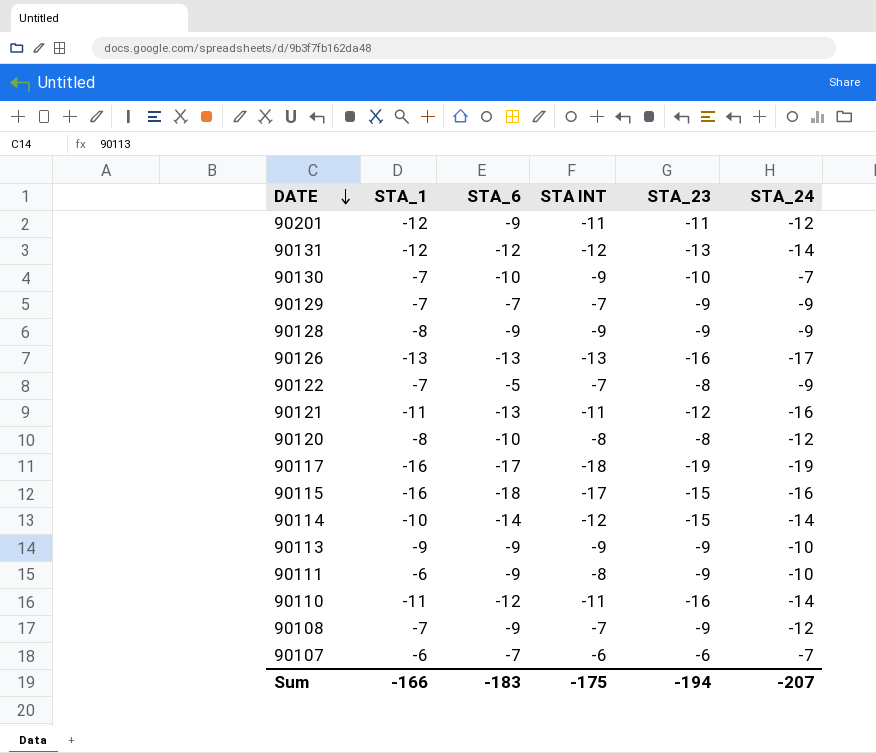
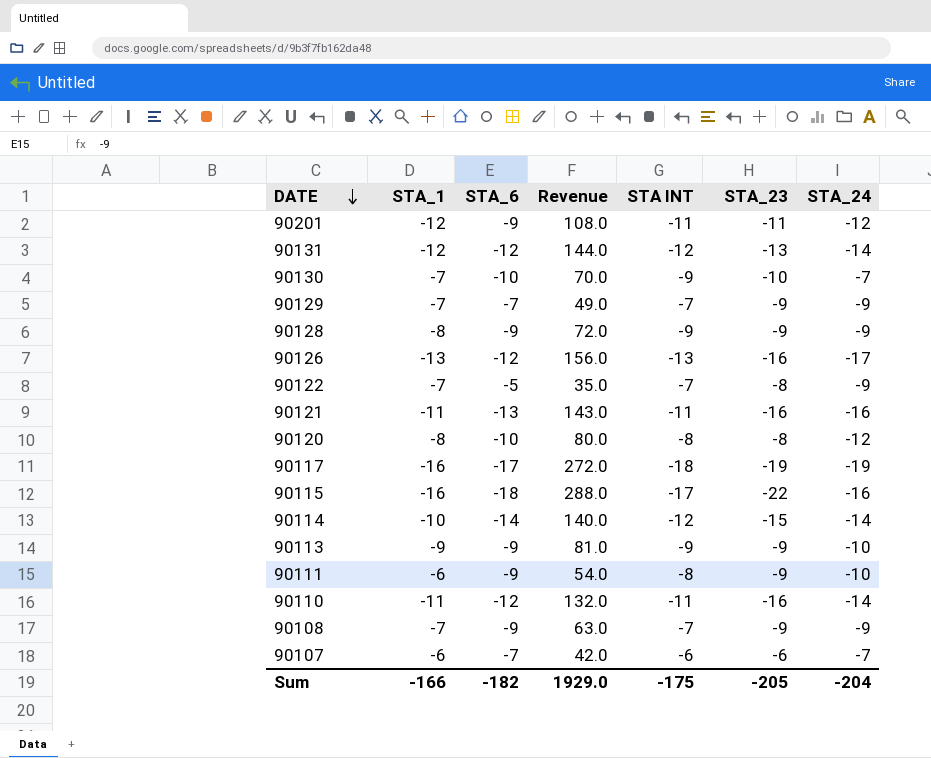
column Revenue | formula: none -> [STA_1] * [STA_6]
90126 | STA_6: -13 -> -12
90121 | STA_23: -12 -> -16
90115 | STA_23: -15 -> -22
90108 | STA_24: -12 -> -9
Sum | STA_6: -183 -> -182
Sum | STA_23: -194 -> -205
Sum | STA_24: -207 -> -204

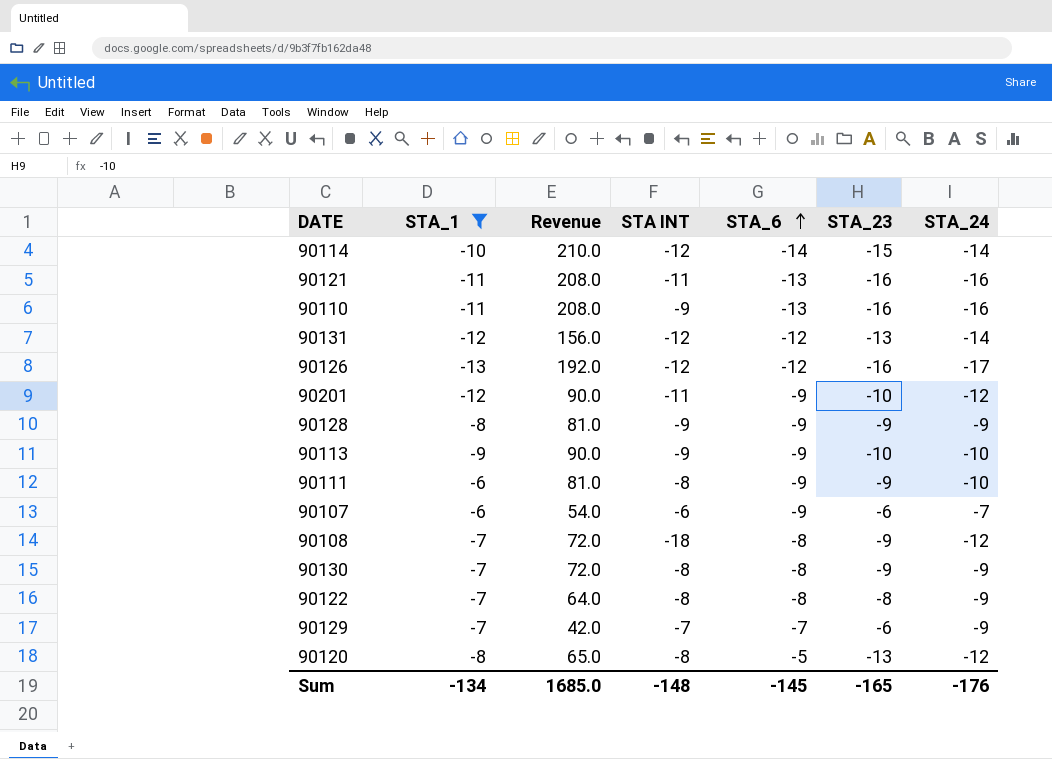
filter: none -> STA_1 != -16
row order: DATE descending -> STA_6 ascending
column Revenue | formula: [STA_1] * [STA_6] -> [STA_6] * [STA_23]
column STA_6 | position: 3 -> 5
90110 | STA INT: -11 -> -9
90110 | STA_6: -12 -> -13
90110 | STA_24: -14 -> -16
90126 | STA INT: -13 -> -12
90201 | STA_23: -11 -> -10
90113 | STA_23: -9 -> -10
90107 | STA_6: -7 -> -9
90108 | STA INT: -7 -> -18
90108 | STA_6: -9 -> -8
90108 | STA_24: -9 -> -12
90130 | STA INT: -9 -> -8
90130 | STA_6: -10 -> -8
90130 | STA_23: -10 -> -9
90130 | STA_24: -7 -> -9
90122 | STA INT: -7 -> -8
90122 | STA_6: -5 -> -8
90129 | STA_23: -9 -> -6
90120 | STA_6: -10 -> -5
90120 | STA_23: -8 -> -13
Sum | STA_1: -166 -> -134
Sum | Revenue: 1929.0 -> 1685.0
Sum | STA INT: -175 -> -148
Sum | STA_6: -182 -> -145
Sum | STA_23: -205 -> -165
Sum | STA_24: -204 -> -176

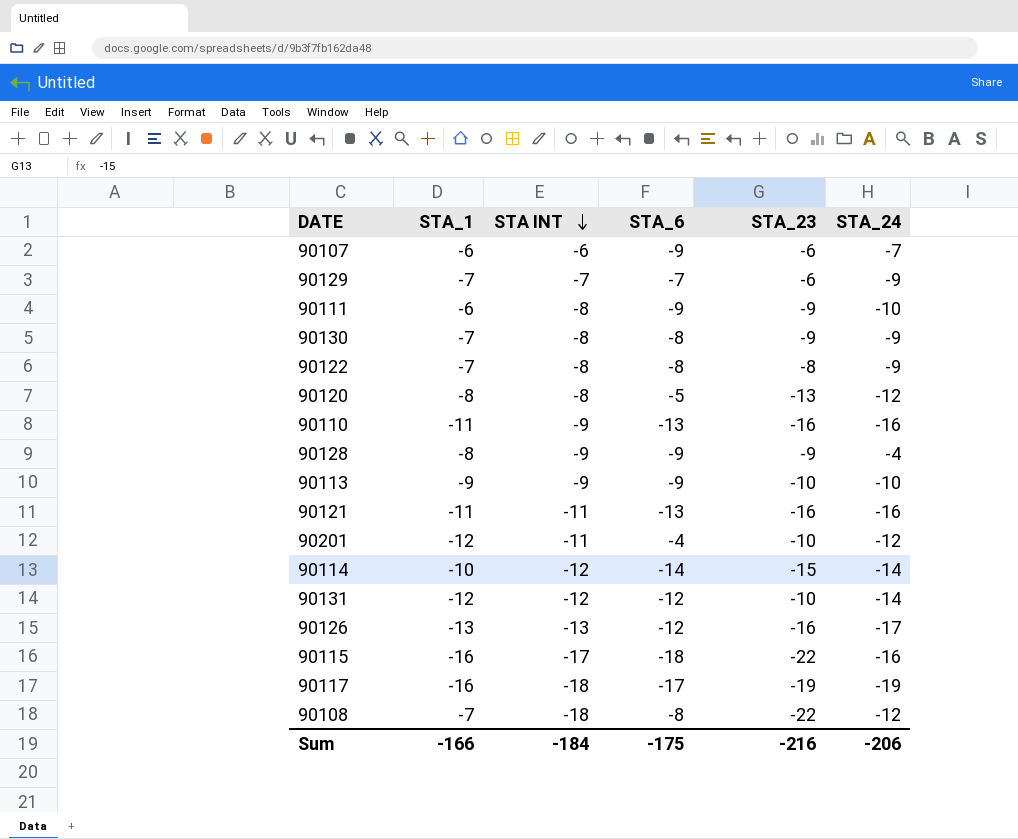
filter: STA_1 != -16 -> none
row order: STA_6 ascending -> STA INT descending
column Revenue | formula: [STA_6] * [STA_23] -> none
90128 | STA_24: -9 -> -4
90201 | STA_6: -9 -> -4
90131 | STA_23: -13 -> -10
90126 | STA INT: -12 -> -13
90108 | STA_23: -9 -> -22
Sum | STA_1: -134 -> -166
Sum | STA INT: -148 -> -184
Sum | STA_6: -145 -> -175
Sum | STA_23: -165 -> -216
Sum | STA_24: -176 -> -206

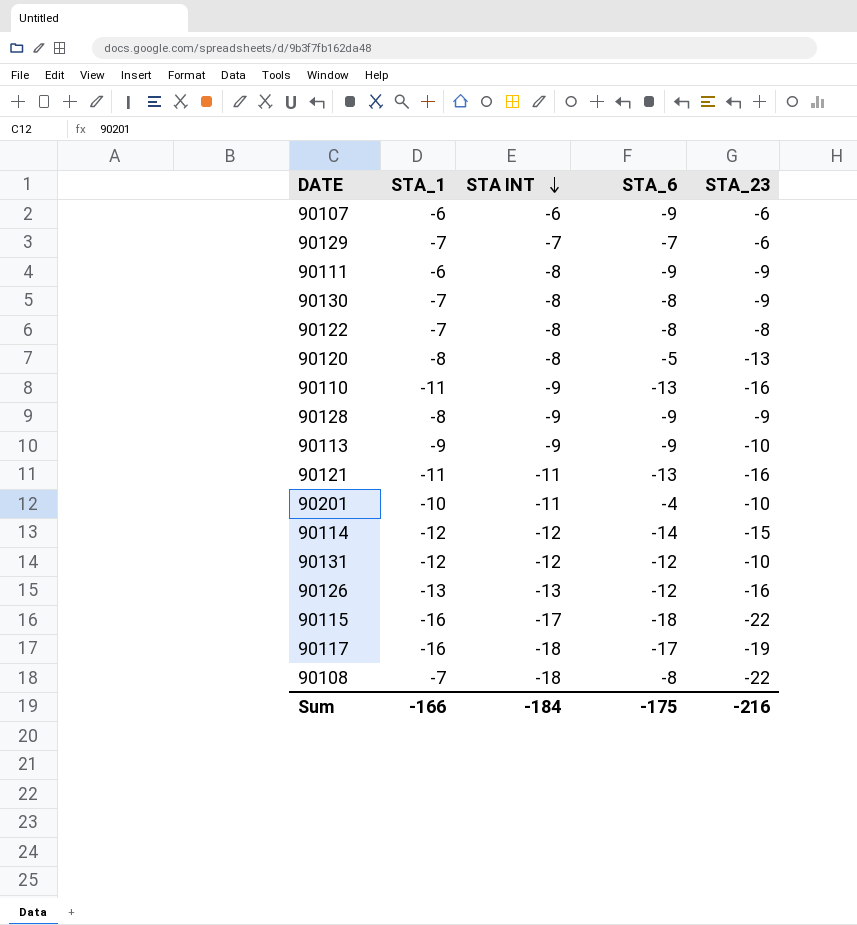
column STA_24 | position: 6 -> none
90201 | STA_1: -12 -> -10
90114 | STA_1: -10 -> -12

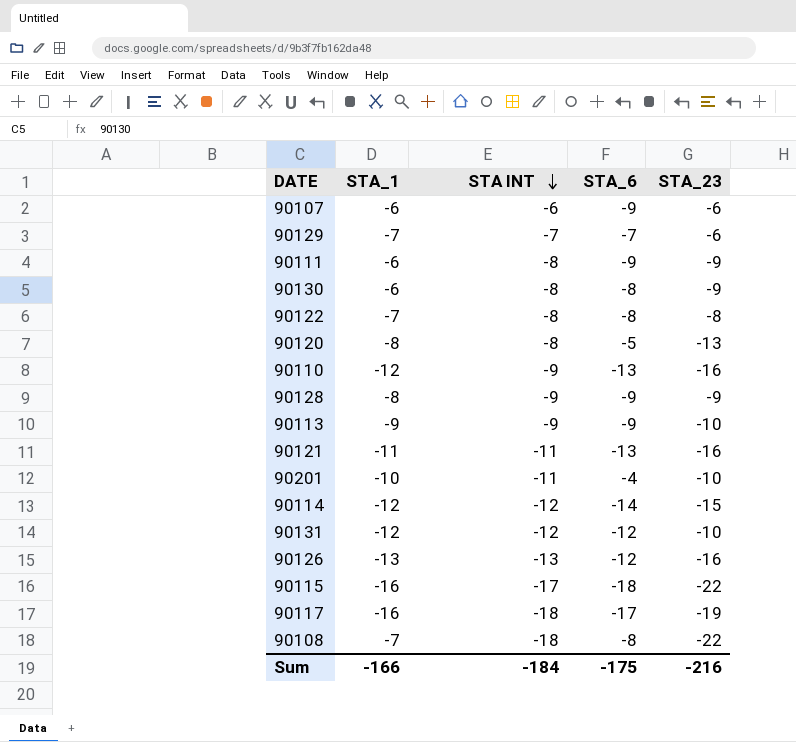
90130 | STA_1: -7 -> -6
90110 | STA_1: -11 -> -12

